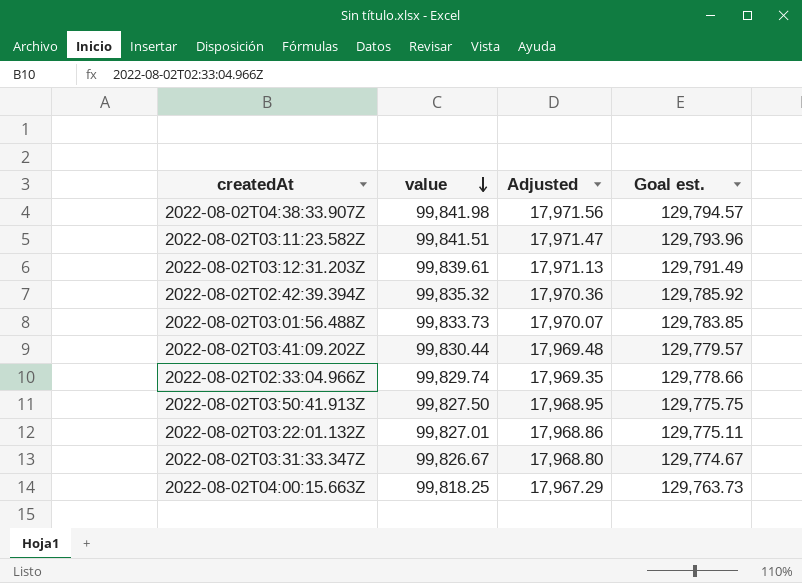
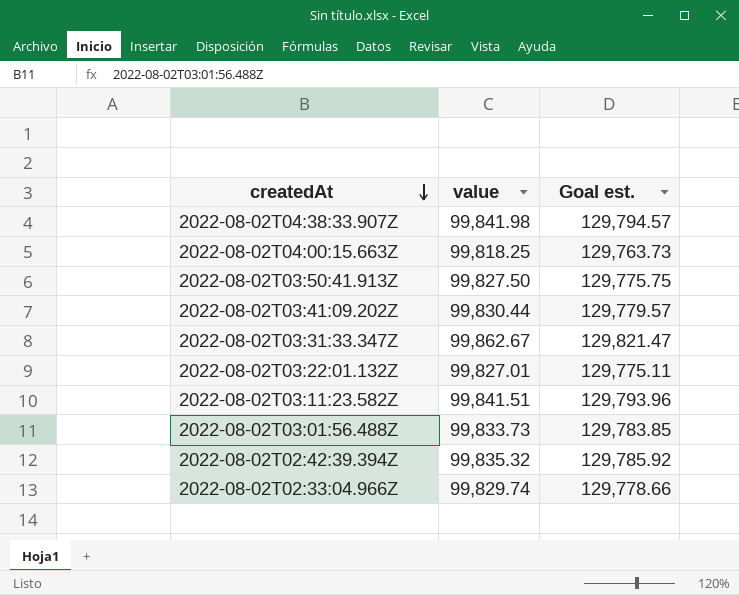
row order: value descending -> createdAt descending
column Adjusted | formula: [value] * 0.18 -> none
row 2022-08-02T03:12:31.203Z: 99,839.61 | 17,971.13 | 129,791.49 -> none
2022-08-02T03:31:33.347Z | value: 99,826.67 -> 99,862.67
2022-08-02T03:31:33.347Z | Goal est.: 129,774.67 -> 129,821.47

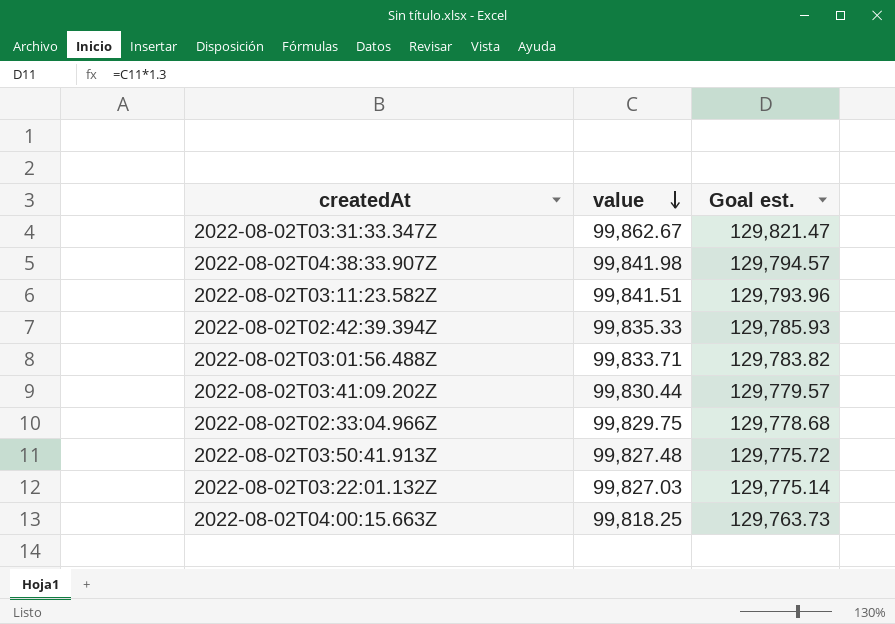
row order: createdAt descending -> value descending
2022-08-02T02:42:39.394Z | value: 99,835.32 -> 99,835.33
2022-08-02T02:42:39.394Z | Goal est.: 129,785.92 -> 129,785.93
2022-08-02T03:01:56.488Z | value: 99,833.73 -> 99,833.71
2022-08-02T03:01:56.488Z | Goal est.: 129,783.85 -> 129,783.82
2022-08-02T02:33:04.966Z | value: 99,829.74 -> 99,829.75
2022-08-02T02:33:04.966Z | Goal est.: 129,778.66 -> 129,778.68
2022-08-02T03:50:41.913Z | value: 99,827.50 -> 99,827.48
2022-08-02T03:50:41.913Z | Goal est.: 129,775.75 -> 129,775.72
2022-08-02T03:22:01.132Z | value: 99,827.01 -> 99,827.03
2022-08-02T03:22:01.132Z | Goal est.: 129,775.11 -> 129,775.14

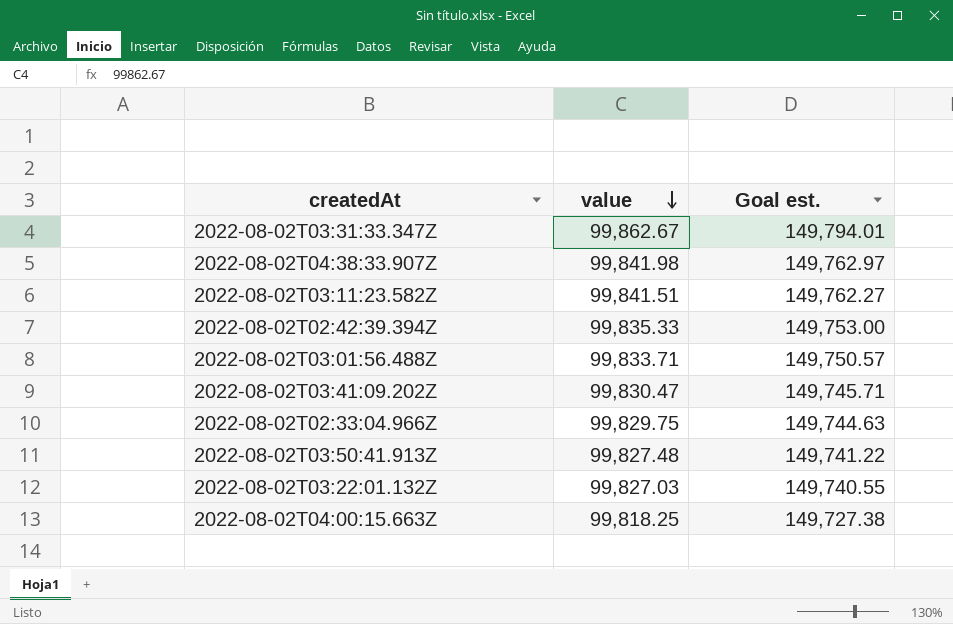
column Goal est. | formula: [value] * 1.3 -> [value] * 1.5
2022-08-02T03:41:09.202Z | value: 99,830.44 -> 99,830.47

